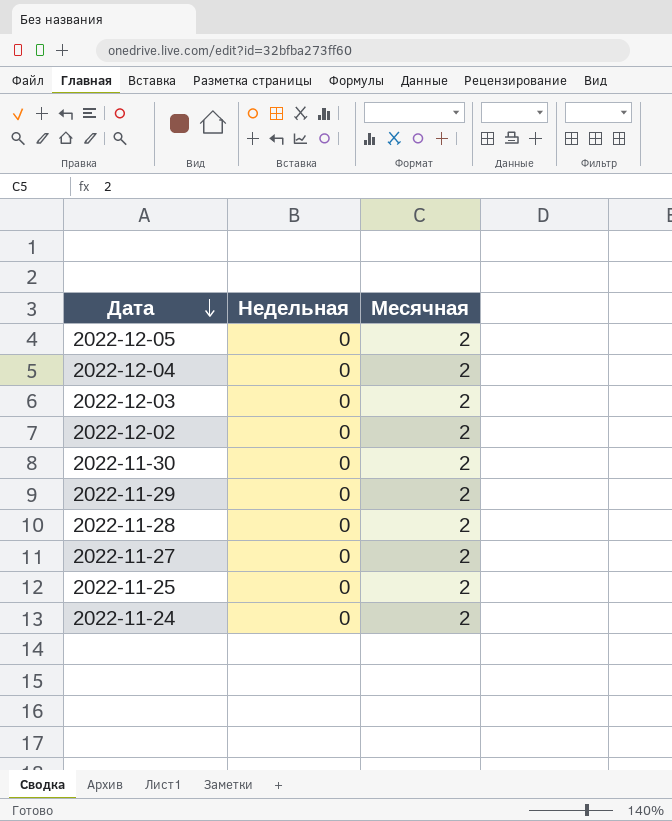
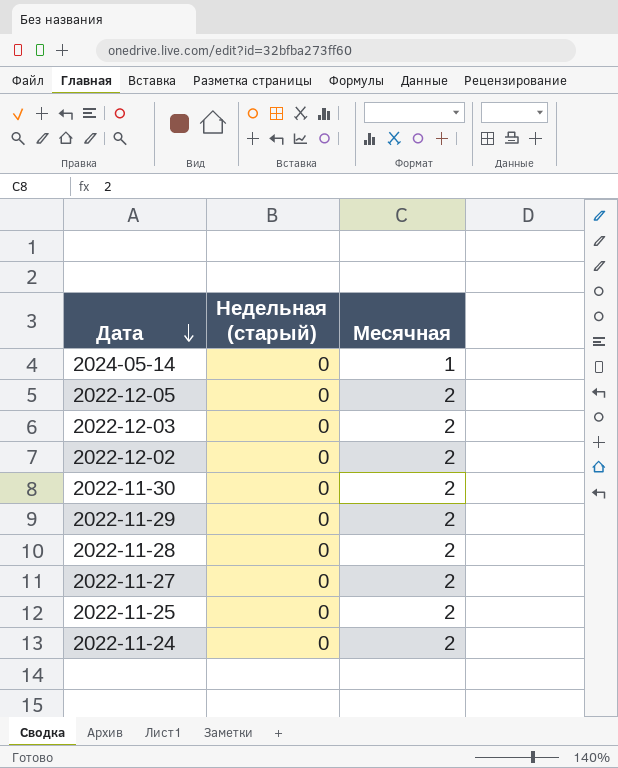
column name: Недельная -> Недельная (старый)
row 2022-12-04: 0 | 2 -> none
row 2024-05-14: none -> 0 | 1

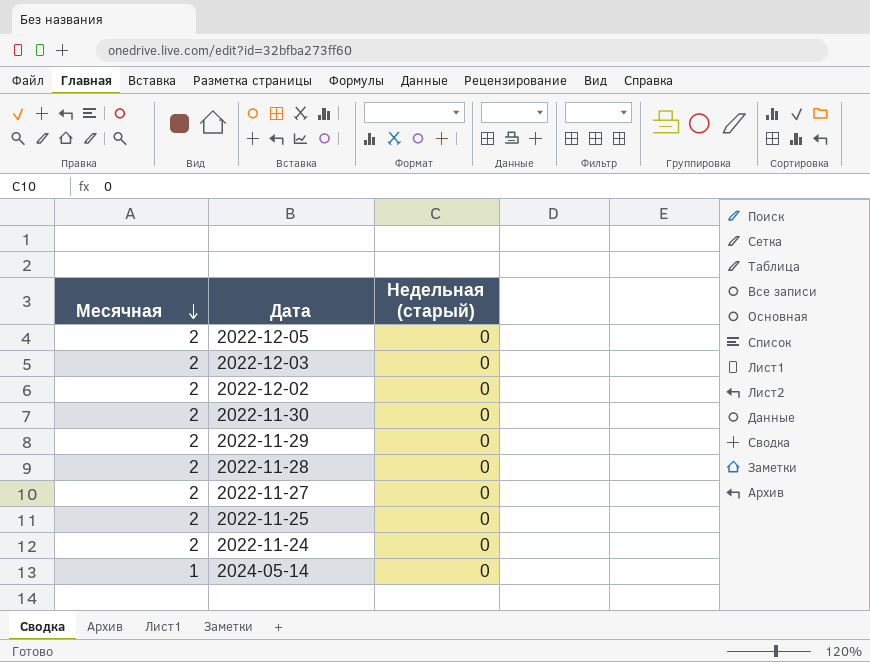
row order: Дата descending -> Месячная descending
column Месячная | position: 3 -> 1

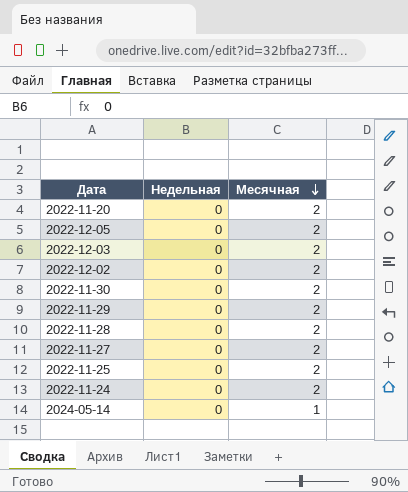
column name: Недельная (старый) -> Недельная
column Месячная | position: 1 -> 3
row 2022-11-20: none -> 0 | 2

